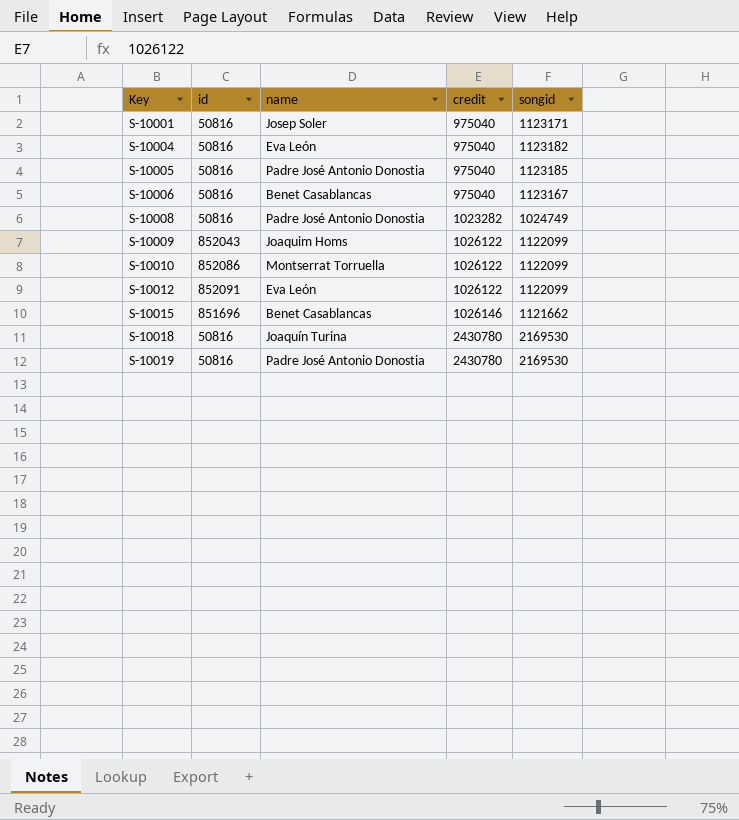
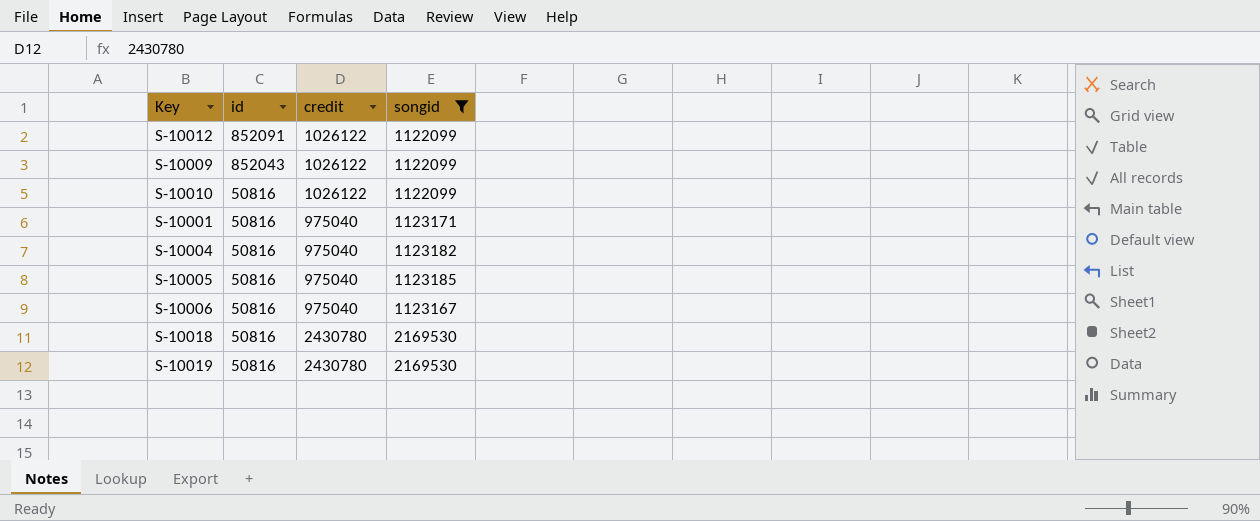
filter: none -> songid >= 1122099
row order: Key ascending -> id descending
column name | position: 3 -> none
S-10010 | id: 852086 -> 50816

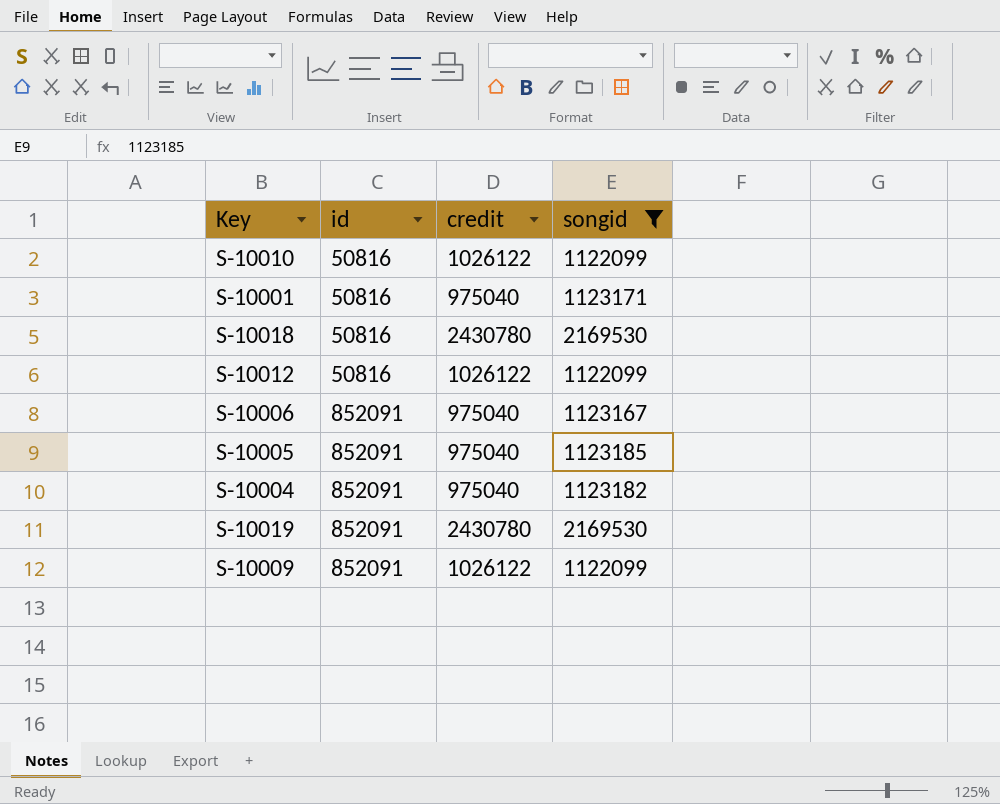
row order: id descending -> id ascending
S-10012 | id: 852091 -> 50816
S-10006 | id: 50816 -> 852091
S-10005 | id: 50816 -> 852091
S-10004 | id: 50816 -> 852091
S-10019 | id: 50816 -> 852091
S-10009 | id: 852043 -> 852091

